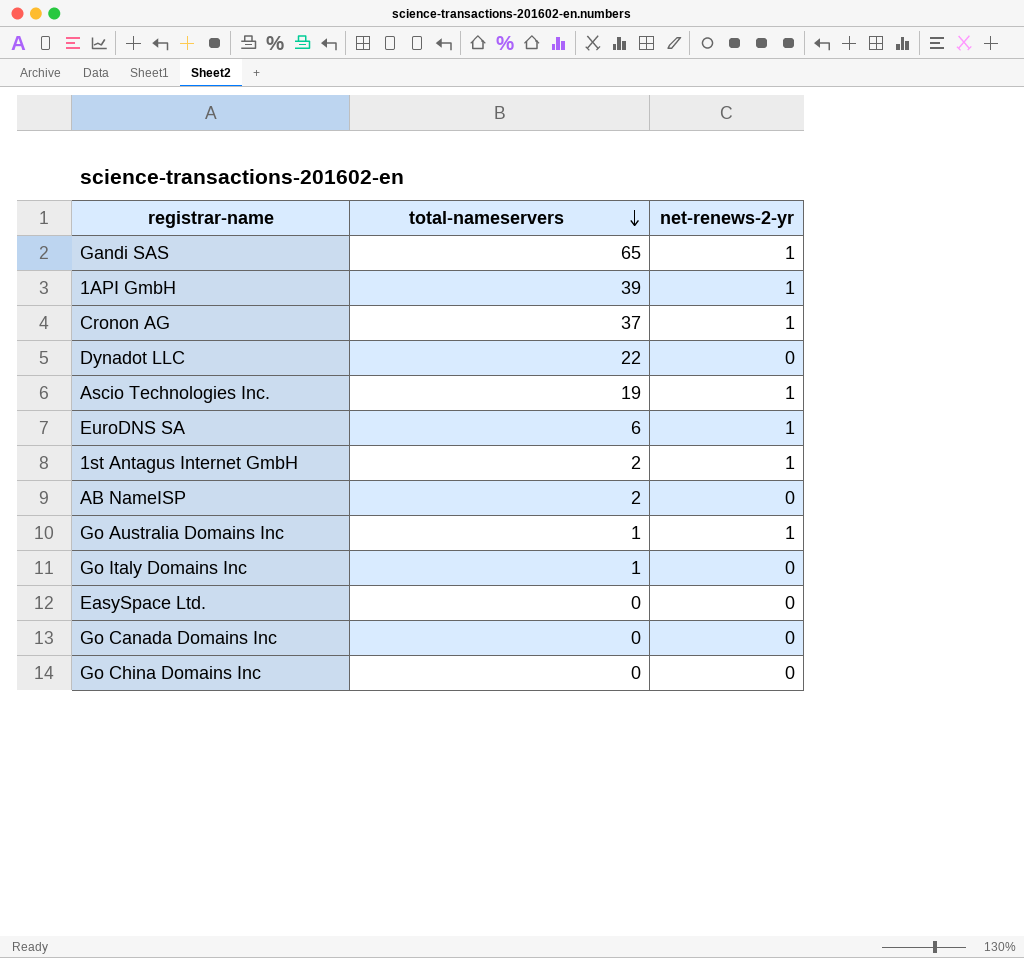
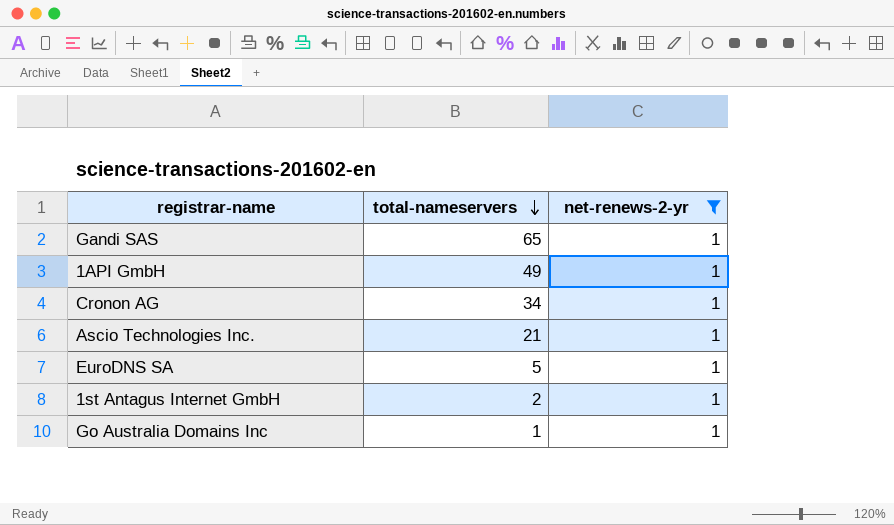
filter: none -> net-renews-2-yr = 1
1API GmbH | total-nameservers: 39 -> 49
Cronon AG | total-nameservers: 37 -> 34
Ascio Technologies Inc. | total-nameservers: 19 -> 21
EuroDNS SA | total-nameservers: 6 -> 5

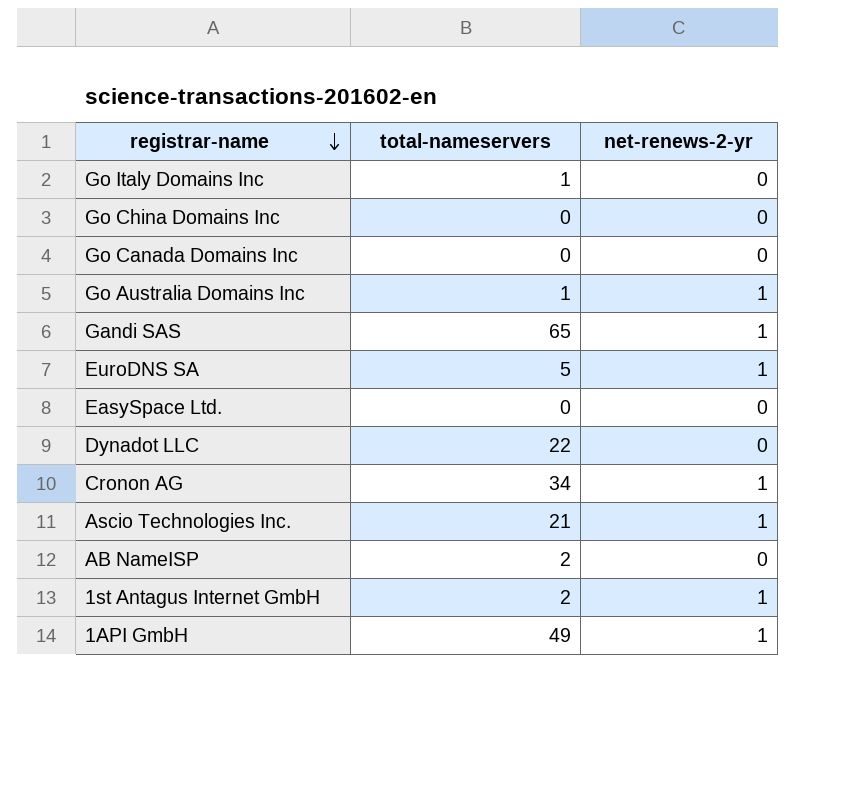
filter: net-renews-2-yr = 1 -> none
row order: total-nameservers descending -> registrar-name descending

